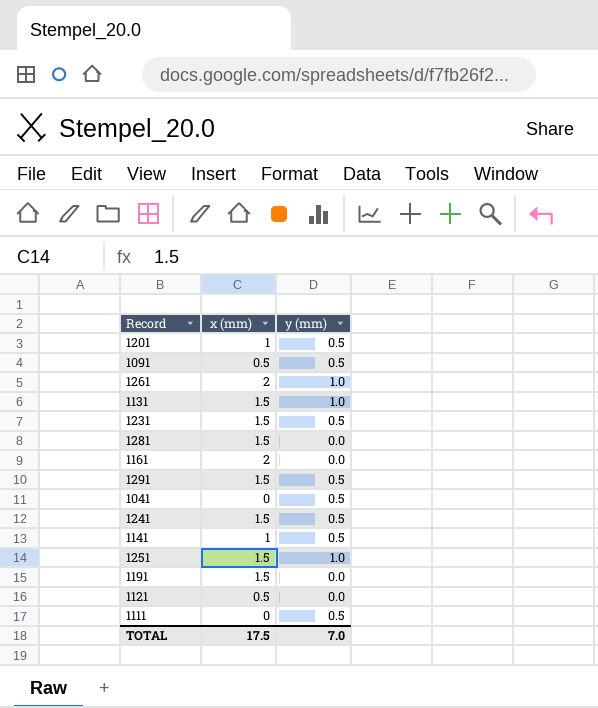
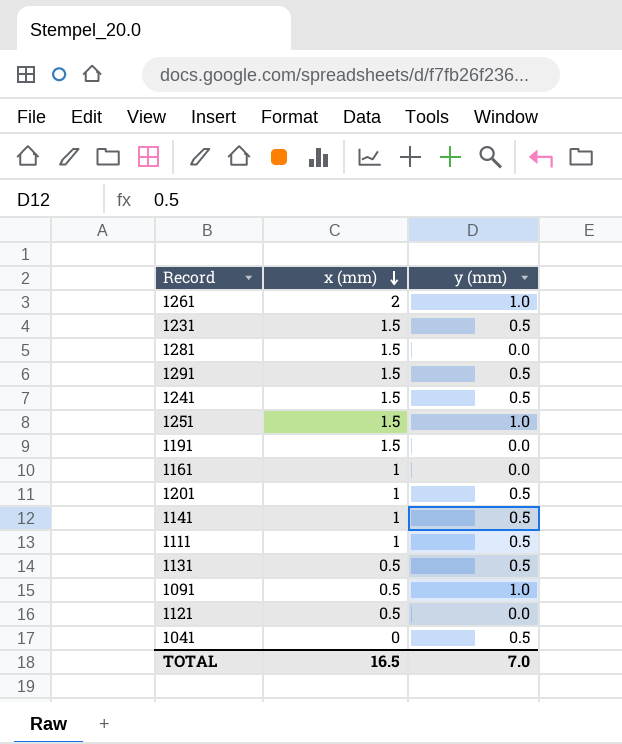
row order: none -> x (mm) descending
1161 | x (mm): 2 -> 1
1111 | x (mm): 0 -> 1
1131 | x (mm): 1.5 -> 0.5
1131 | y (mm): 1.0 -> 0.5
1091 | y (mm): 0.5 -> 1.0
TOTAL | x (mm): 17.5 -> 16.5

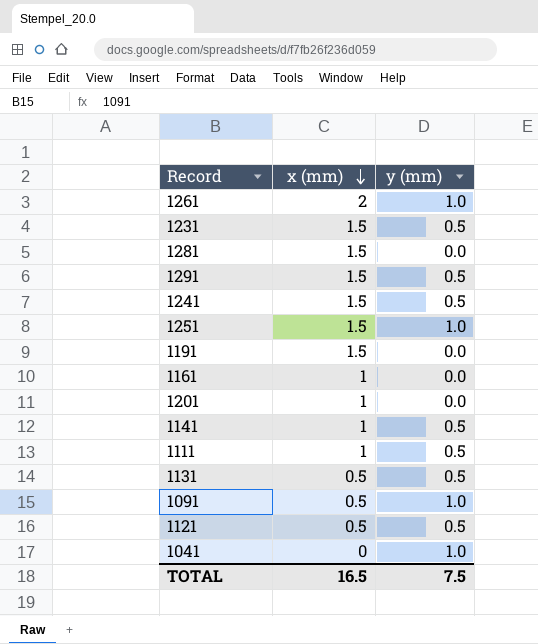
1201 | y (mm): 0.5 -> 0.0
1121 | y (mm): 0.0 -> 0.5
1041 | y (mm): 0.5 -> 1.0
TOTAL | y (mm): 7.0 -> 7.5

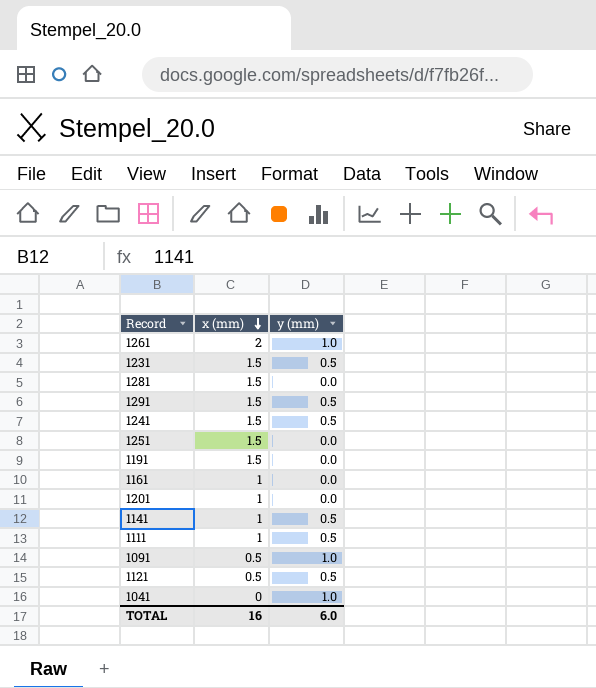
row 1131: 0.5 | 0.5 -> none
1251 | y (mm): 1.0 -> 0.0
TOTAL | x (mm): 16.5 -> 16
TOTAL | y (mm): 7.5 -> 6.0

